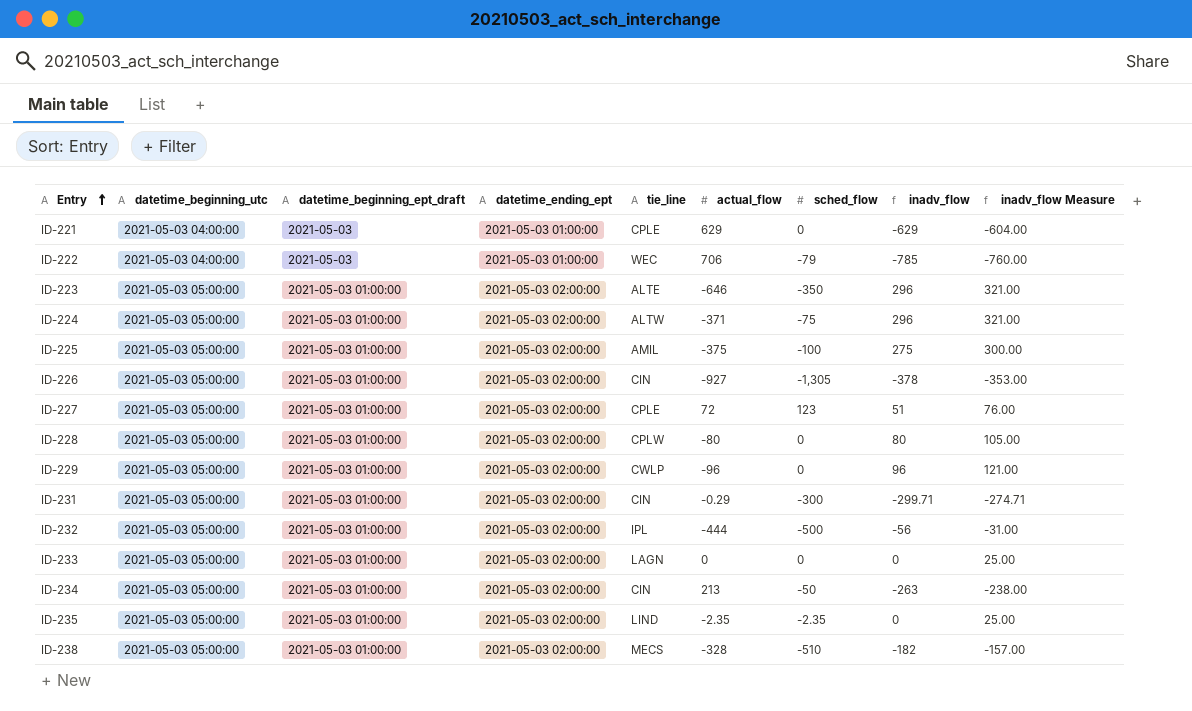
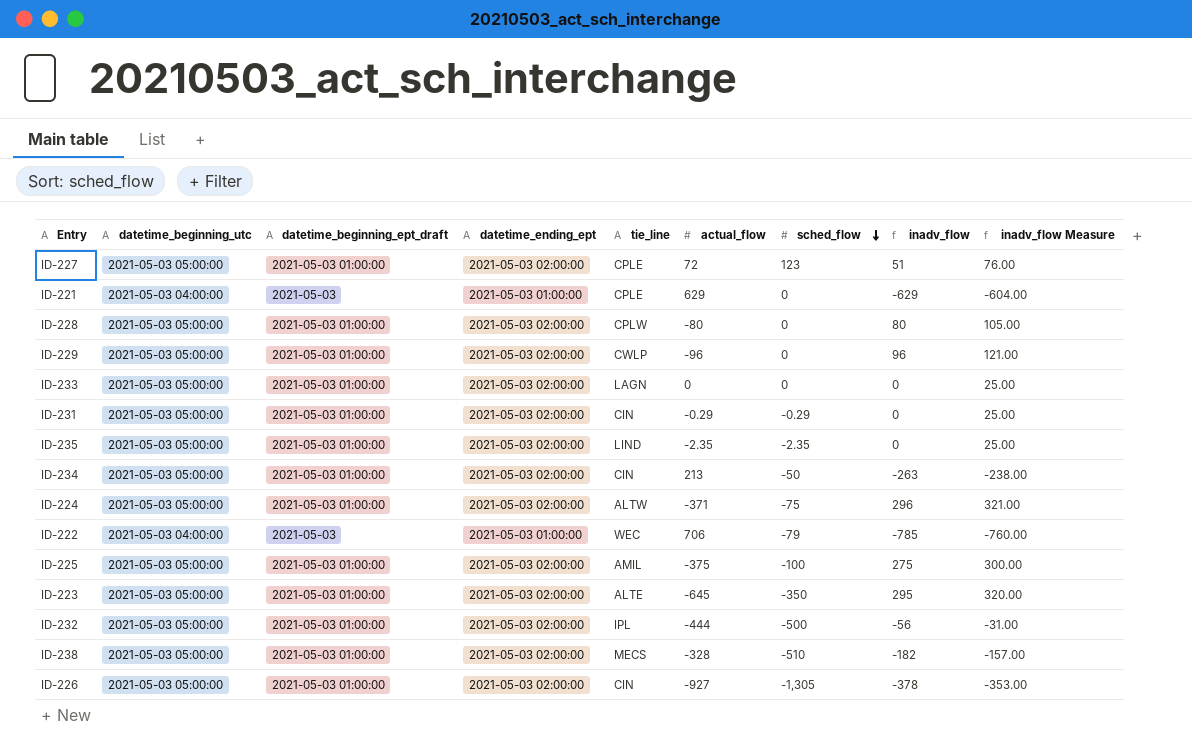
row order: Entry ascending -> sched_flow descending
ID-231 | sched_flow: -300 -> -0.29
ID-231 | inadv_flow: -299.71 -> 0
ID-231 | inadv_flow Measure: -274.71 -> 25.00
ID-223 | actual_flow: -646 -> -645
ID-223 | inadv_flow: 296 -> 295
ID-223 | inadv_flow Measure: 321.00 -> 320.00

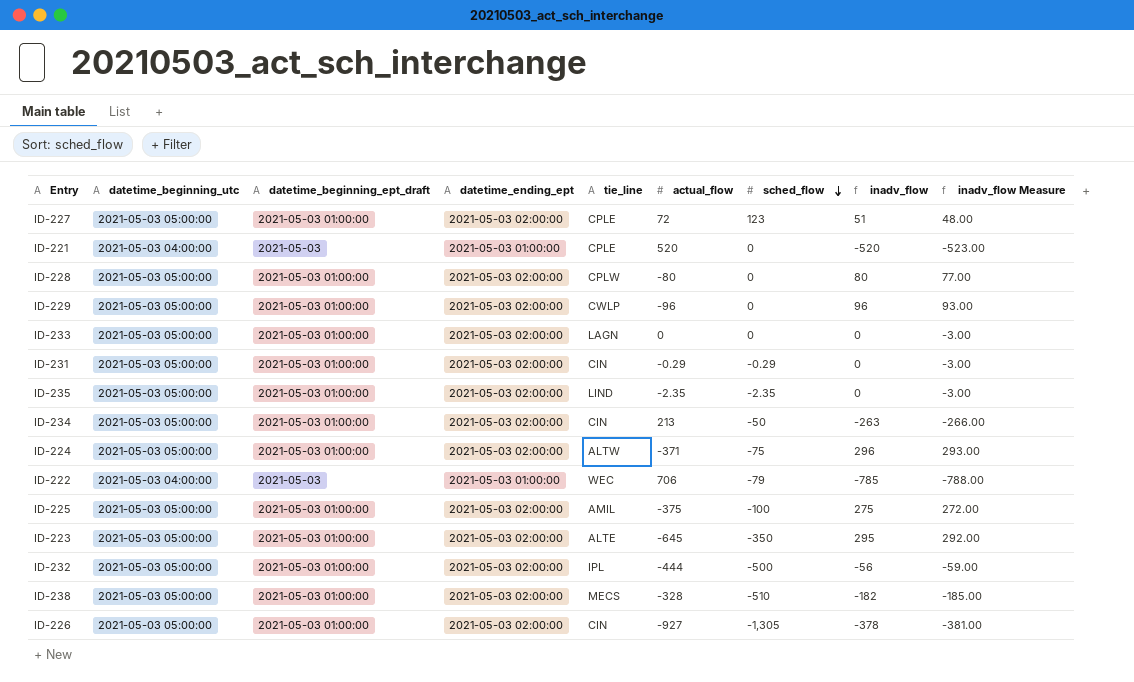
column inadv_flow Measure | formula: [inadv_flow] + 25 -> [inadv_flow] - 3
ID-221 | actual_flow: 629 -> 520
ID-221 | inadv_flow: -629 -> -520

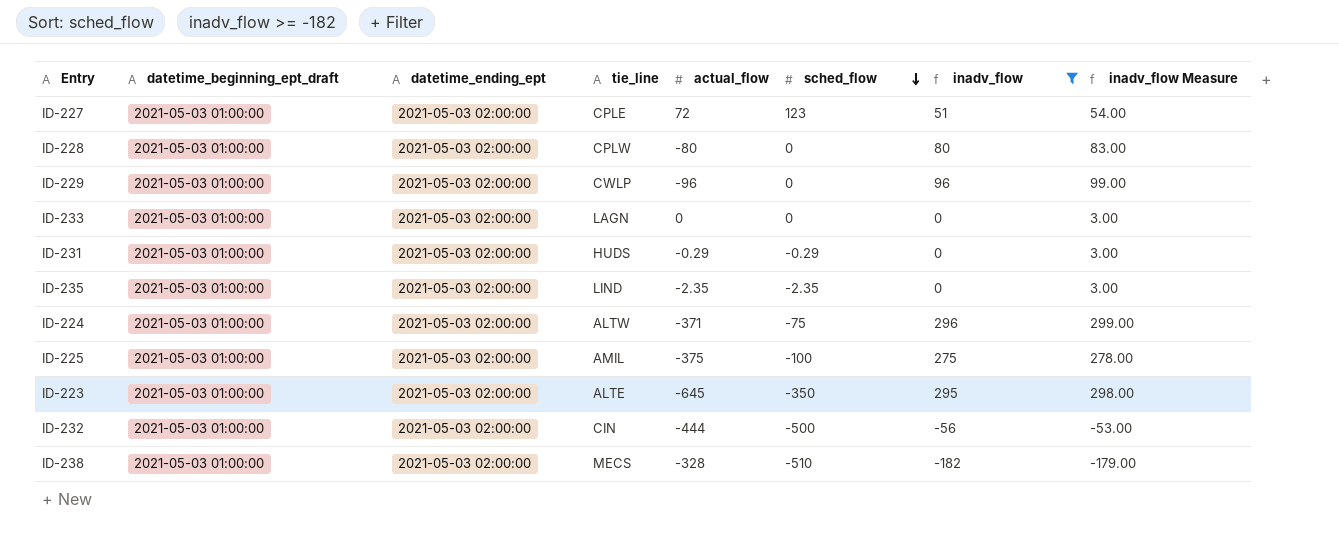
filter: none -> inadv_flow >= -182
column datetime_beginning_utc | position: 2 -> none
column inadv_flow Measure | formula: [inadv_flow] - 3 -> [inadv_flow] + 3
ID-231 | tie_line: CIN -> HUDS
ID-232 | tie_line: IPL -> CIN

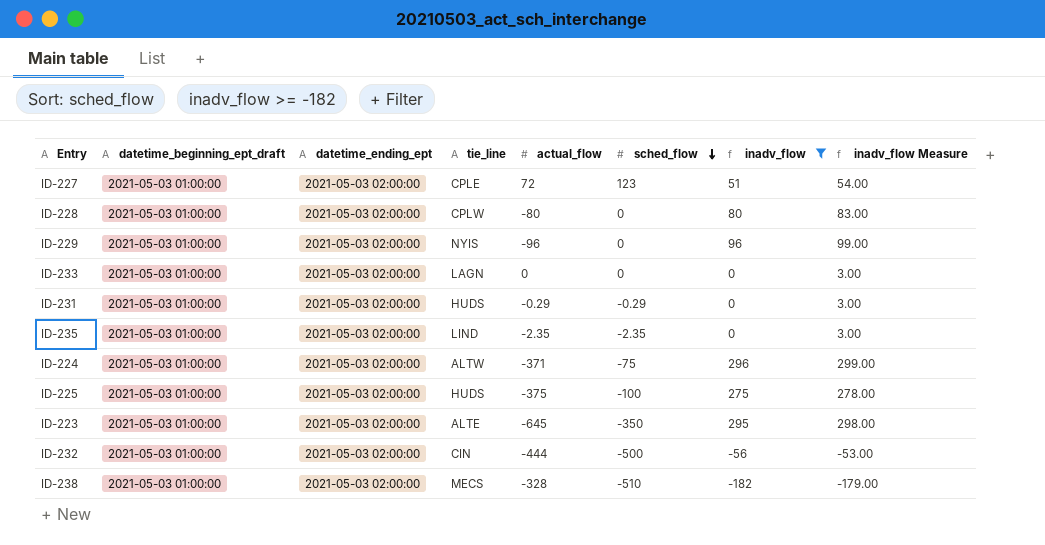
ID-229 | tie_line: CWLP -> NYIS
ID-225 | tie_line: AMIL -> HUDS

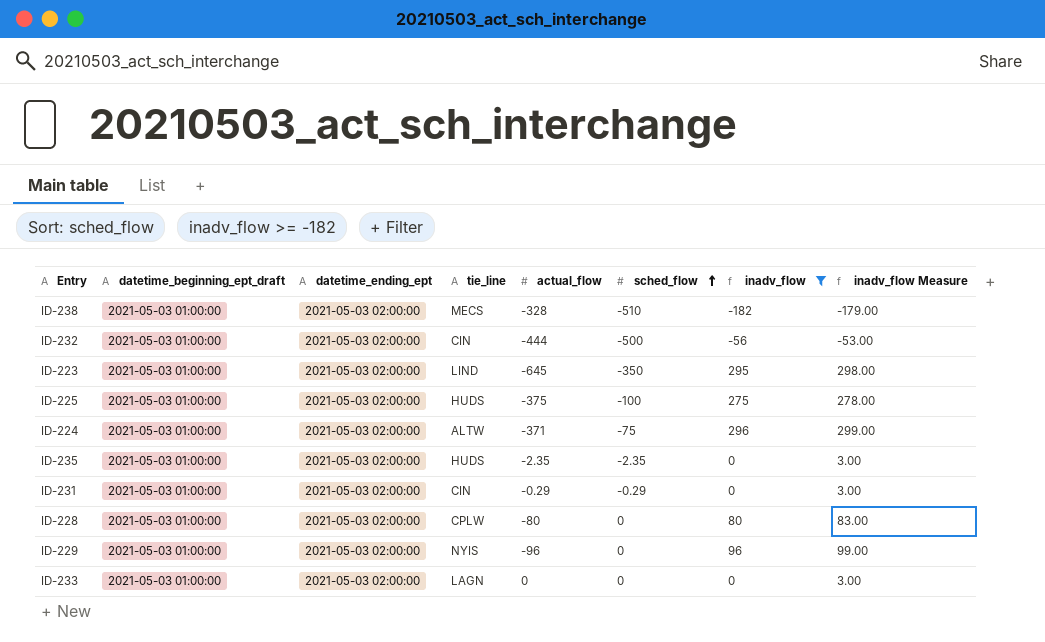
row order: sched_flow descending -> sched_flow ascending
row ID-227: 2021-05-03 01:00:00 | 2021-05-03 02:00:00 | CPLE | 72 | 123 | 51 | 54.00 -> none
ID-223 | tie_line: ALTE -> LIND
ID-235 | tie_line: LIND -> HUDS
ID-231 | tie_line: HUDS -> CIN

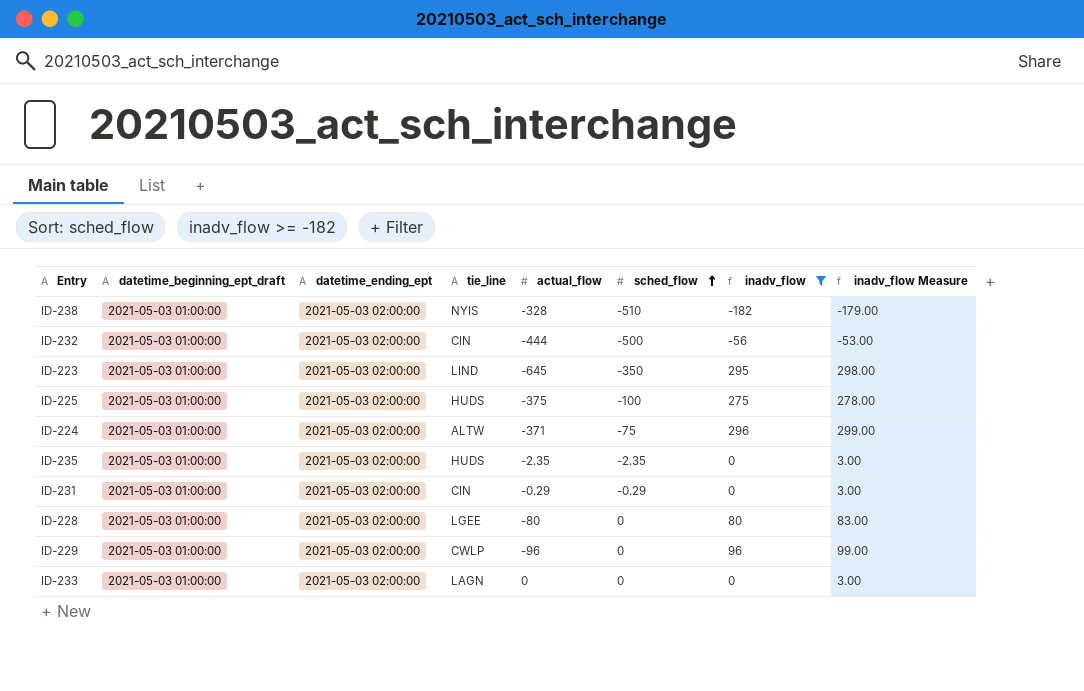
ID-238 | tie_line: MECS -> NYIS
ID-228 | tie_line: CPLW -> LGEE
ID-229 | tie_line: NYIS -> CWLP

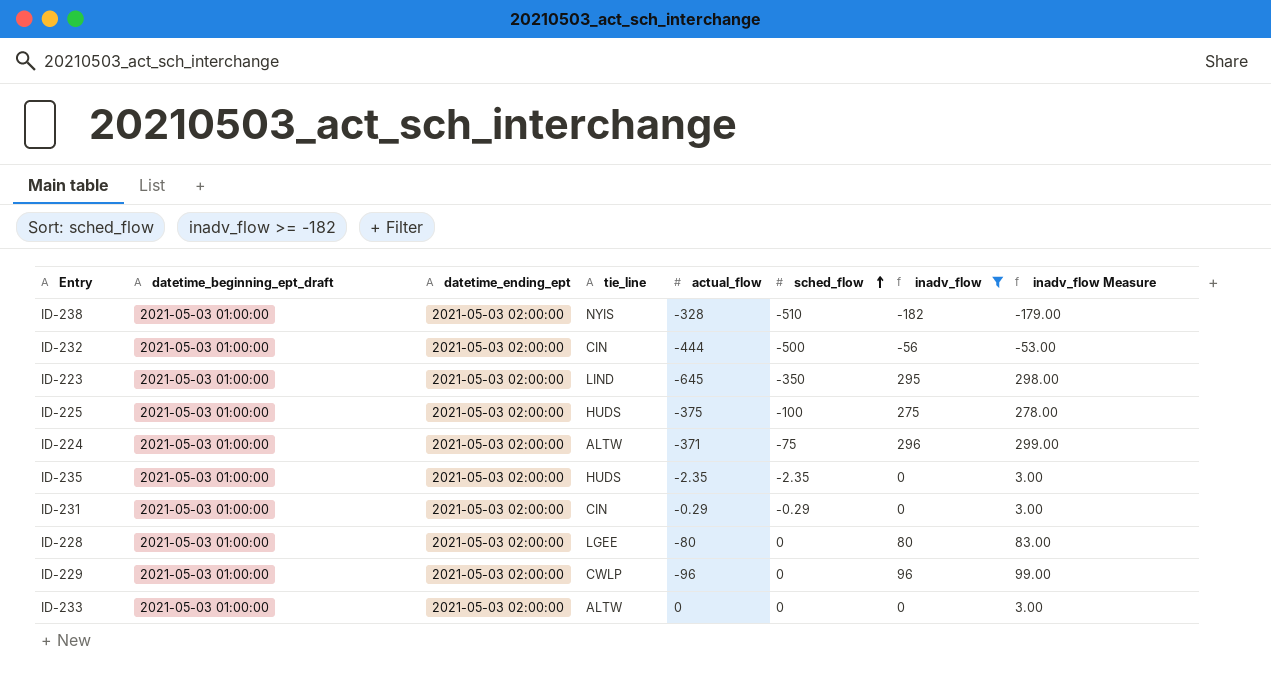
ID-233 | tie_line: LAGN -> ALTW

